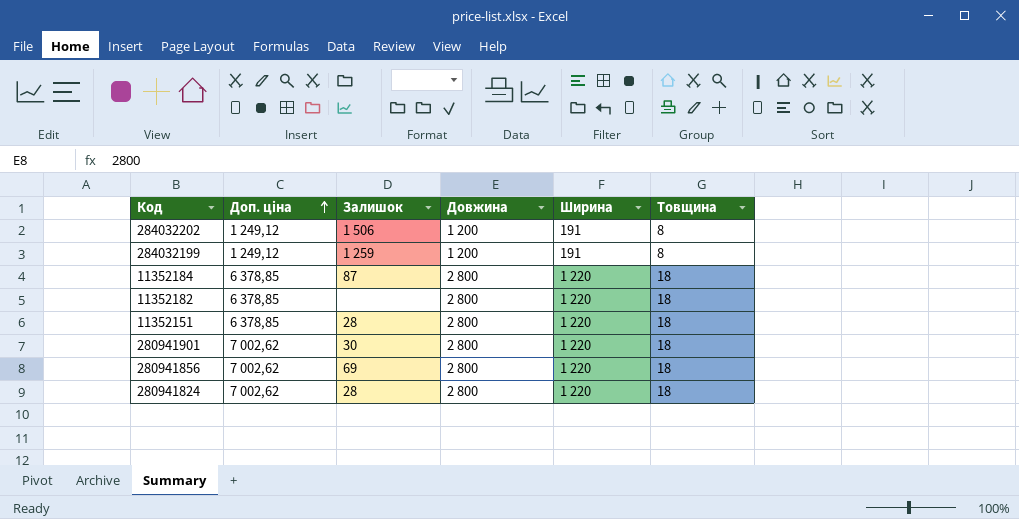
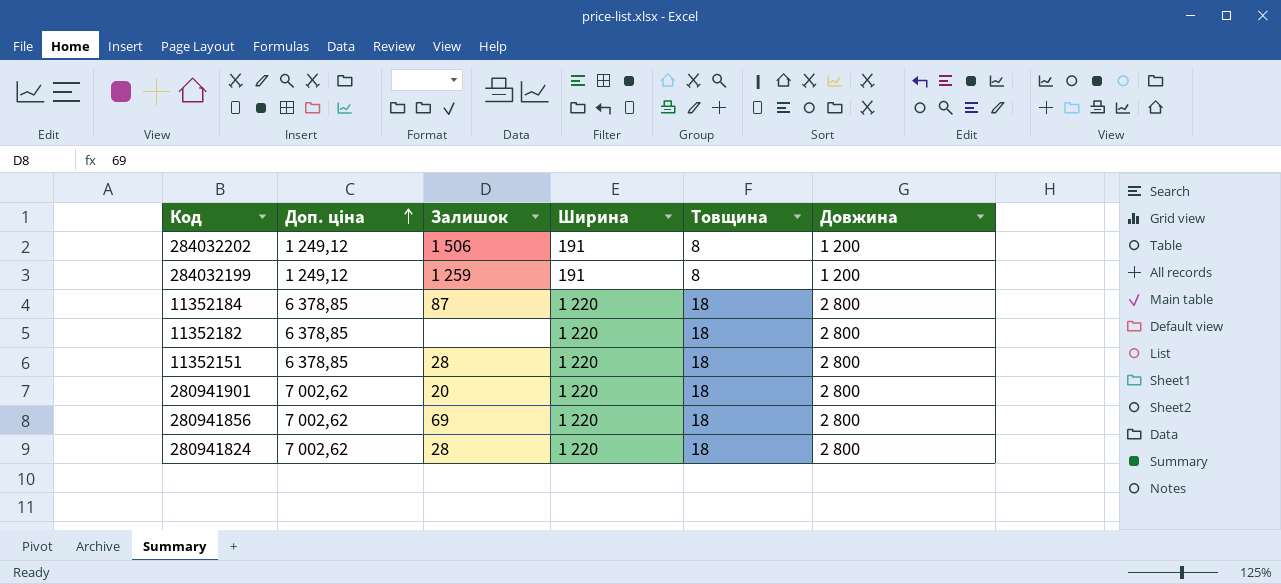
column Довжина | position: 4 -> 6
280941901 | Залишок: 30 -> 20

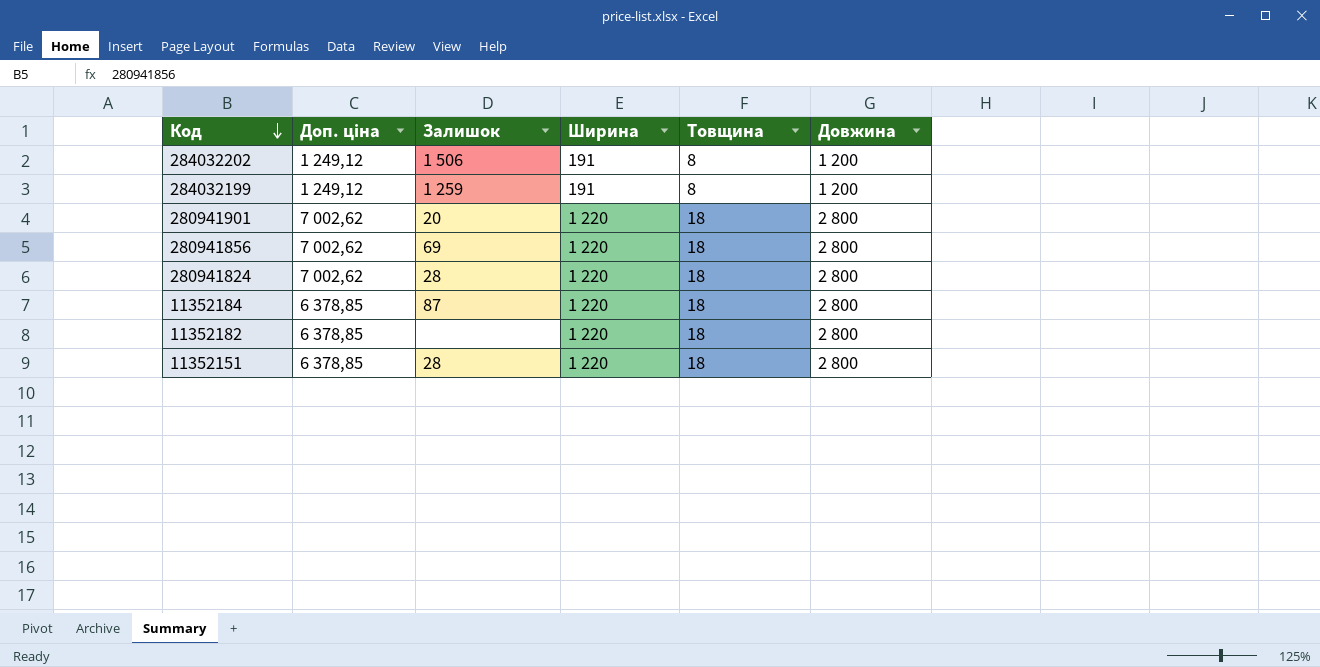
row order: Доп. ціна ascending -> Код descending

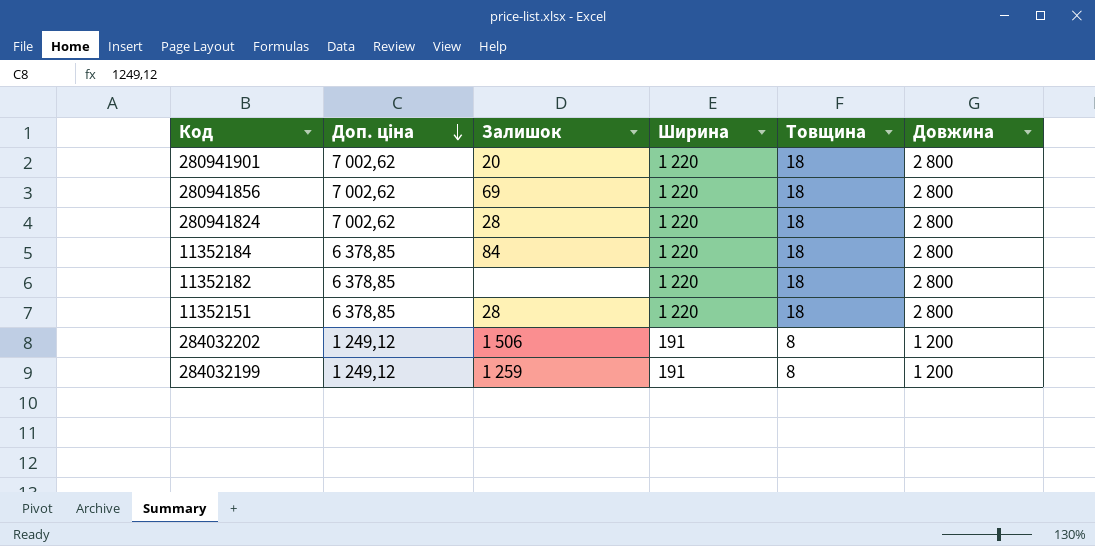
row order: Код descending -> Доп. ціна descending
11352184 | Залишок: 87 -> 84

